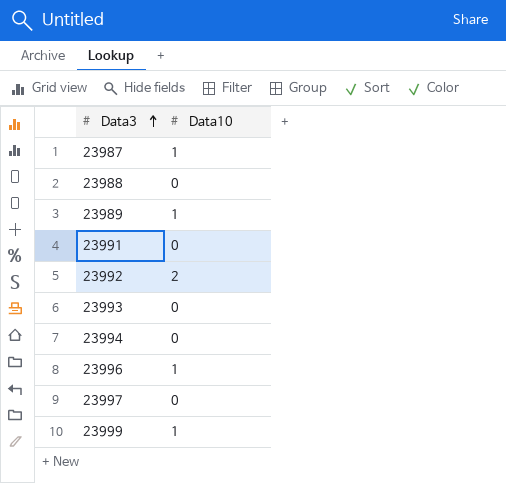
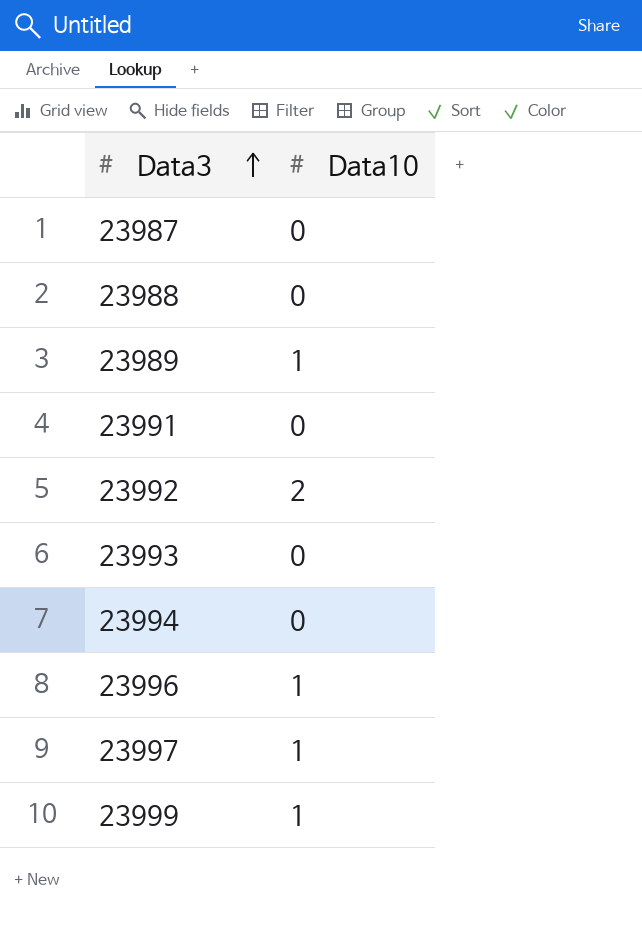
23987 | Data10: 1 -> 0
23997 | Data10: 0 -> 1

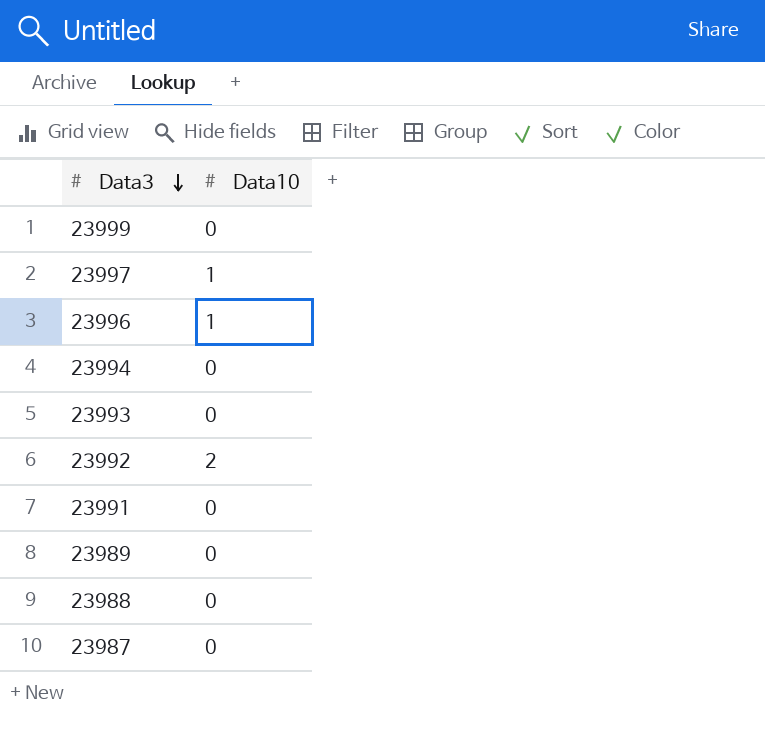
row order: Data3 ascending -> Data3 descending
23999 | Data10: 1 -> 0
23989 | Data10: 1 -> 0

